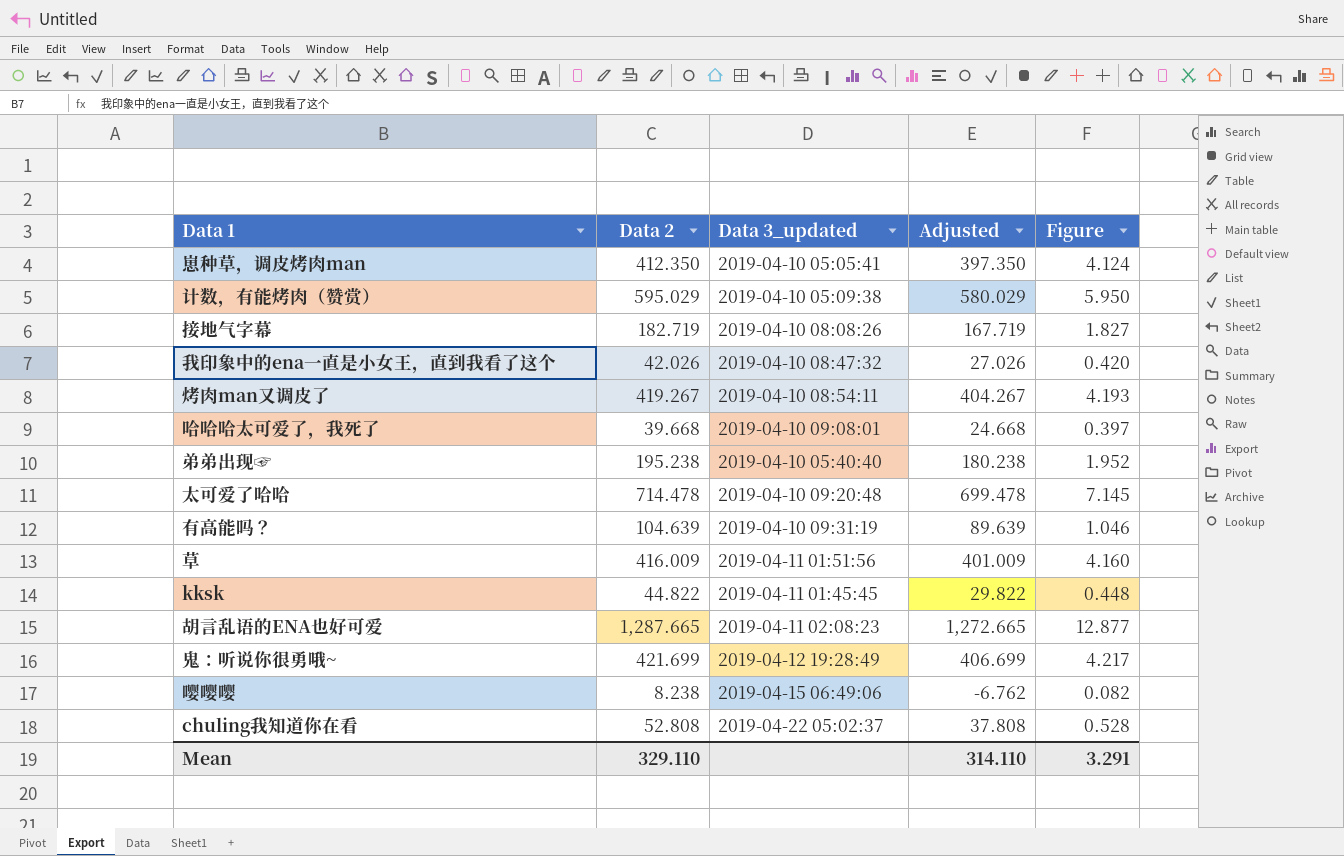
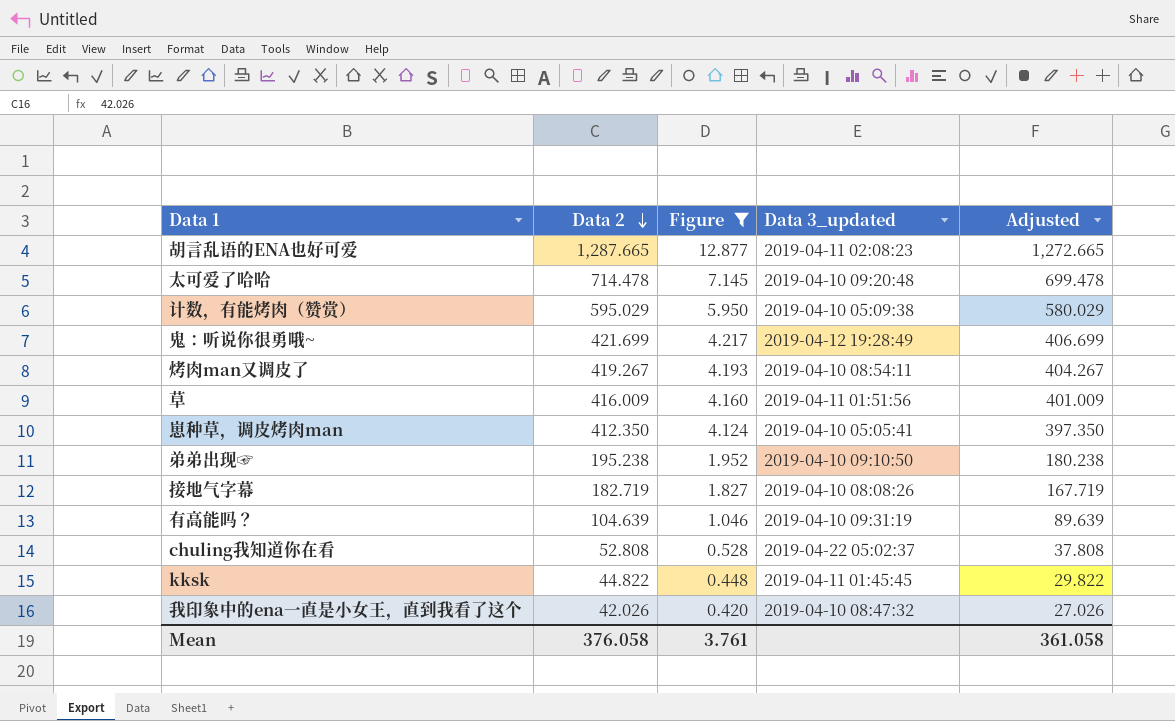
filter: none -> Figure >= 0.420
row order: none -> Data 2 descending
column Figure | position: 5 -> 3
弟弟出现☞ | Data 3_updated: 2019-04-10 05:40:40 -> 2019-04-10 09:10:50
Mean | Data 2: 329.110 -> 376.058
Mean | Figure: 3.291 -> 3.761
Mean | Adjusted: 314.110 -> 361.058

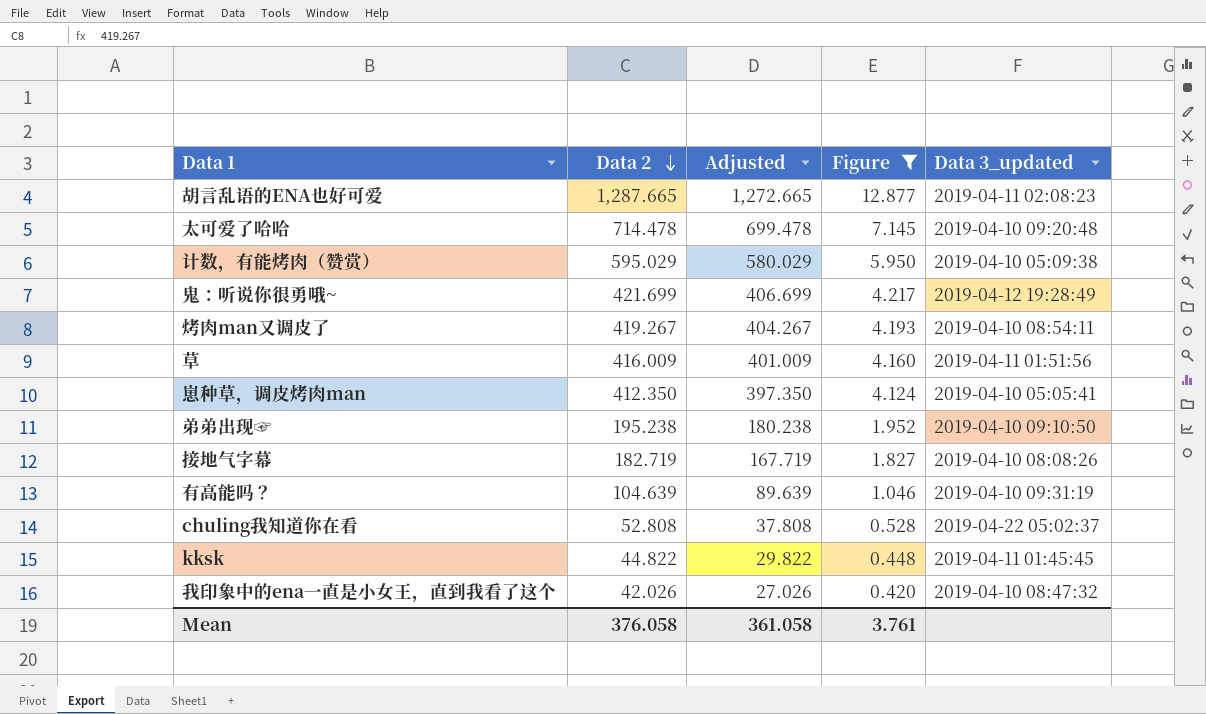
column Adjusted | position: 5 -> 3

